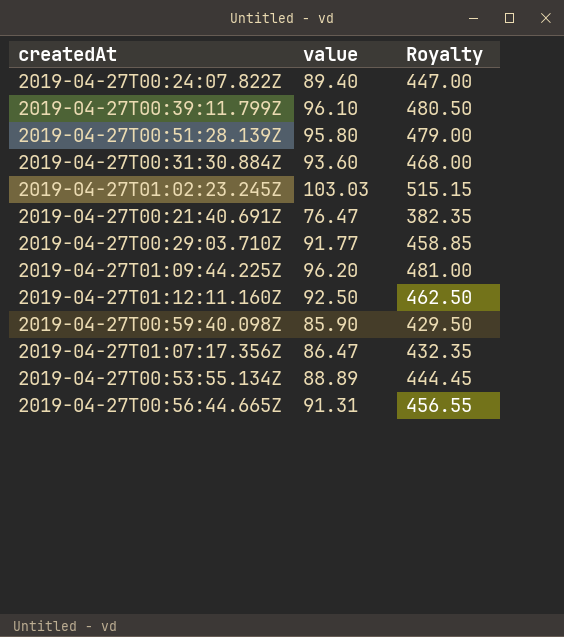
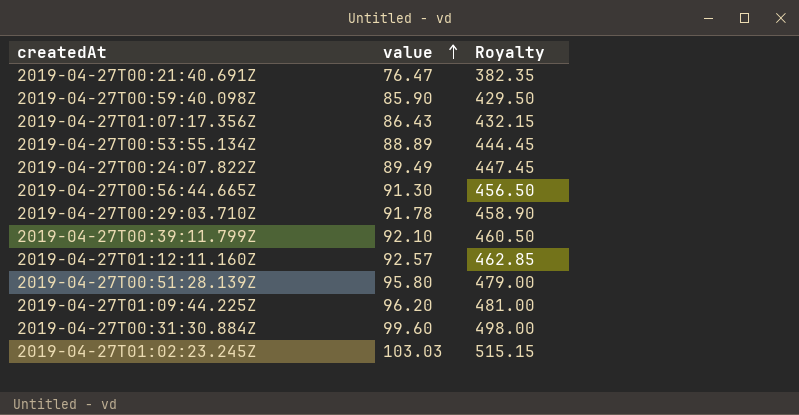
row order: none -> value ascending
2019-04-27T01:07:17.356Z | value: 86.47 -> 86.43
2019-04-27T01:07:17.356Z | Royalty: 432.35 -> 432.15
2019-04-27T00:24:07.822Z | value: 89.40 -> 89.49
2019-04-27T00:24:07.822Z | Royalty: 447.00 -> 447.45
2019-04-27T00:56:44.665Z | value: 91.31 -> 91.30
2019-04-27T00:56:44.665Z | Royalty: 456.55 -> 456.50
2019-04-27T00:29:03.710Z | value: 91.77 -> 91.78
2019-04-27T00:29:03.710Z | Royalty: 458.85 -> 458.90
2019-04-27T00:39:11.799Z | value: 96.10 -> 92.10
2019-04-27T00:39:11.799Z | Royalty: 480.50 -> 460.50
2019-04-27T01:12:11.160Z | value: 92.50 -> 92.57
2019-04-27T01:12:11.160Z | Royalty: 462.50 -> 462.85
2019-04-27T00:31:30.884Z | value: 93.60 -> 99.60
2019-04-27T00:31:30.884Z | Royalty: 468.00 -> 498.00

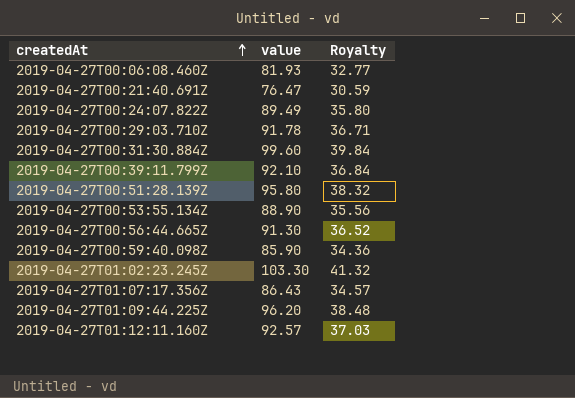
row order: value ascending -> createdAt ascending
column Royalty | formula: [value] * 5 -> [value] * 0.4
row 2019-04-27T00:06:08.460Z: none -> 81.93 | 32.77
2019-04-27T00:53:55.134Z | value: 88.89 -> 88.90
2019-04-27T01:02:23.245Z | value: 103.03 -> 103.30

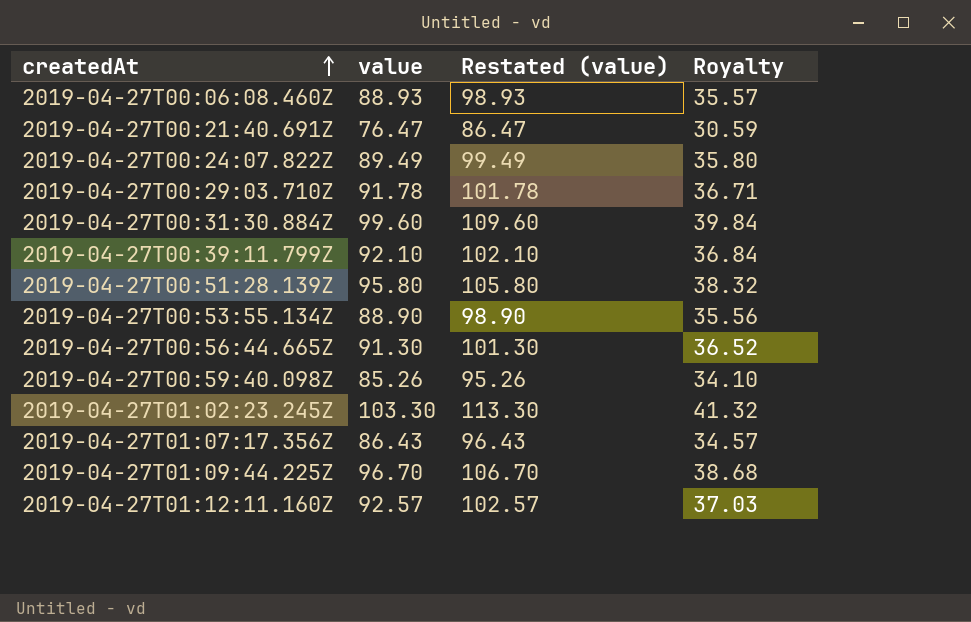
column Restated (value) | formula: none -> [value] + 10
2019-04-27T00:06:08.460Z | value: 81.93 -> 88.93
2019-04-27T00:06:08.460Z | Royalty: 32.77 -> 35.57
2019-04-27T00:59:40.098Z | value: 85.90 -> 85.26
2019-04-27T00:59:40.098Z | Royalty: 34.36 -> 34.10
2019-04-27T01:09:44.225Z | value: 96.20 -> 96.70
2019-04-27T01:09:44.225Z | Royalty: 38.48 -> 38.68

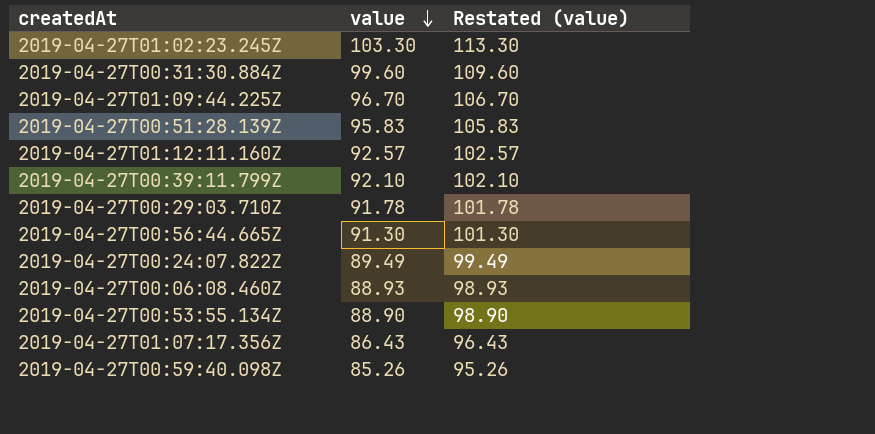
row order: createdAt ascending -> value descending
column Royalty | formula: [value] * 0.4 -> none
row 2019-04-27T00:21:40.691Z: 76.47 | 86.47 | 30.59 -> none
2019-04-27T00:51:28.139Z | value: 95.80 -> 95.83
2019-04-27T00:51:28.139Z | Restated (value): 105.80 -> 105.83

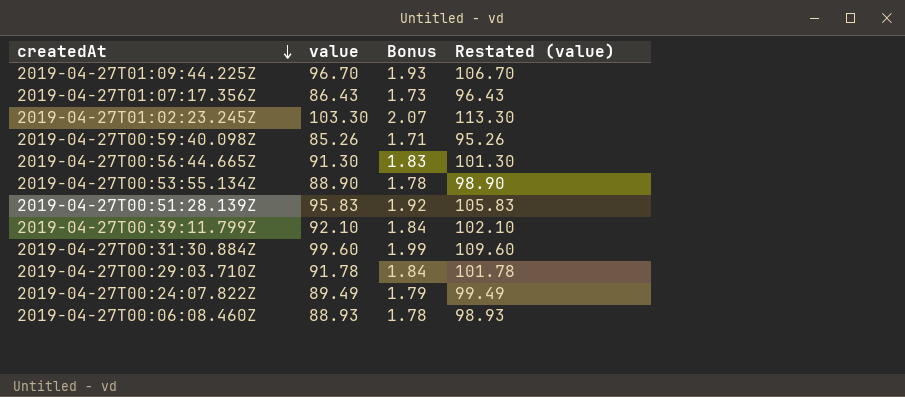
row order: value descending -> createdAt descending
column Bonus | formula: none -> [value] * 0.02
row 2019-04-27T01:12:11.160Z: 92.57 | 102.57 -> none

